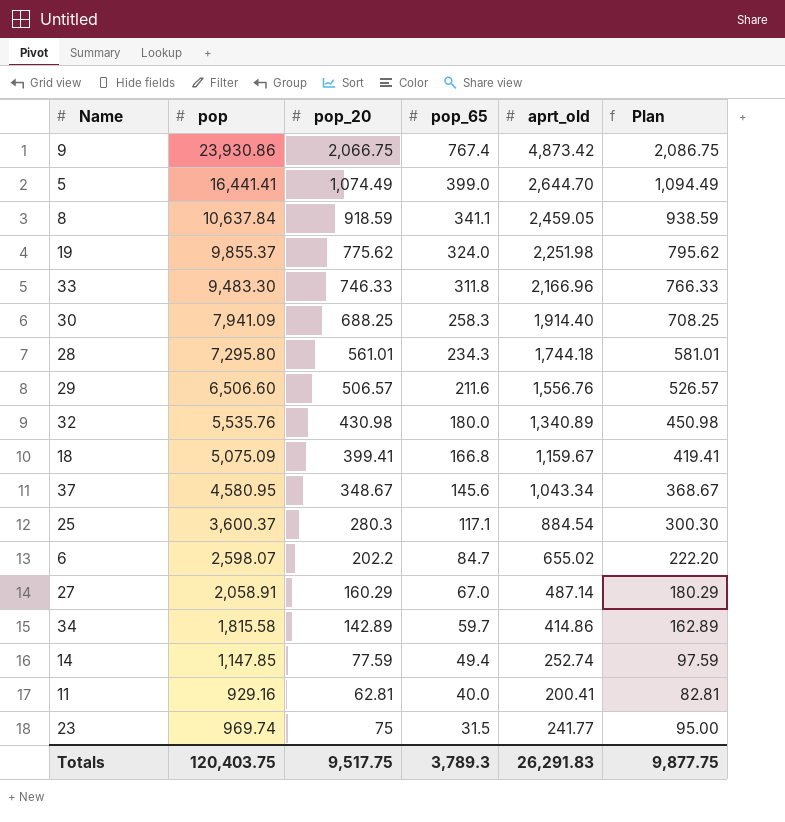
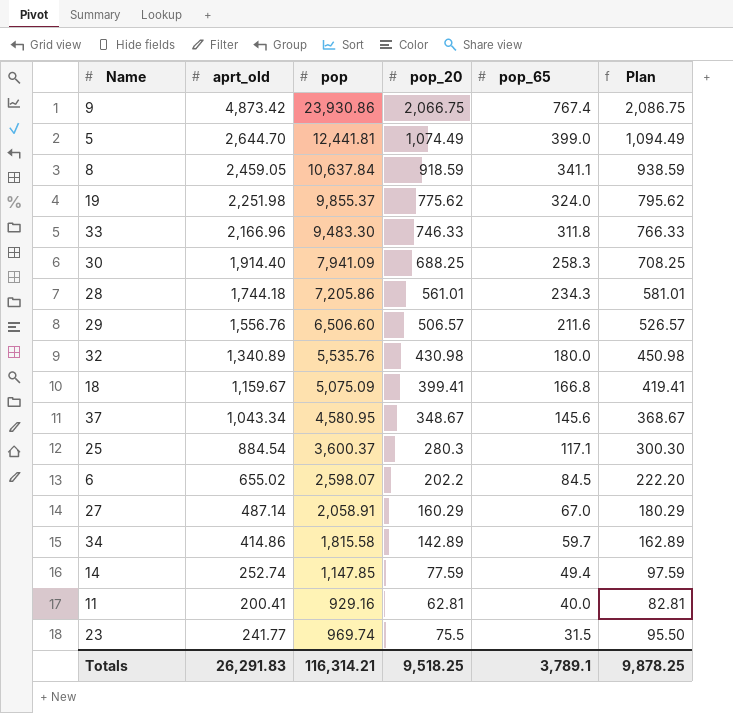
column aprt_old | position: 5 -> 2
5 | pop: 16,441.41 -> 12,441.81
28 | pop: 7,295.80 -> 7,205.86
6 | pop_65: 84.7 -> 84.5
23 | pop_20: 75 -> 75.5
23 | Plan: 95.00 -> 95.50
Totals | pop: 120,403.75 -> 116,314.21
Totals | pop_20: 9,517.75 -> 9,518.25
Totals | pop_65: 3,789.3 -> 3,789.1
Totals | Plan: 9,877.75 -> 9,878.25

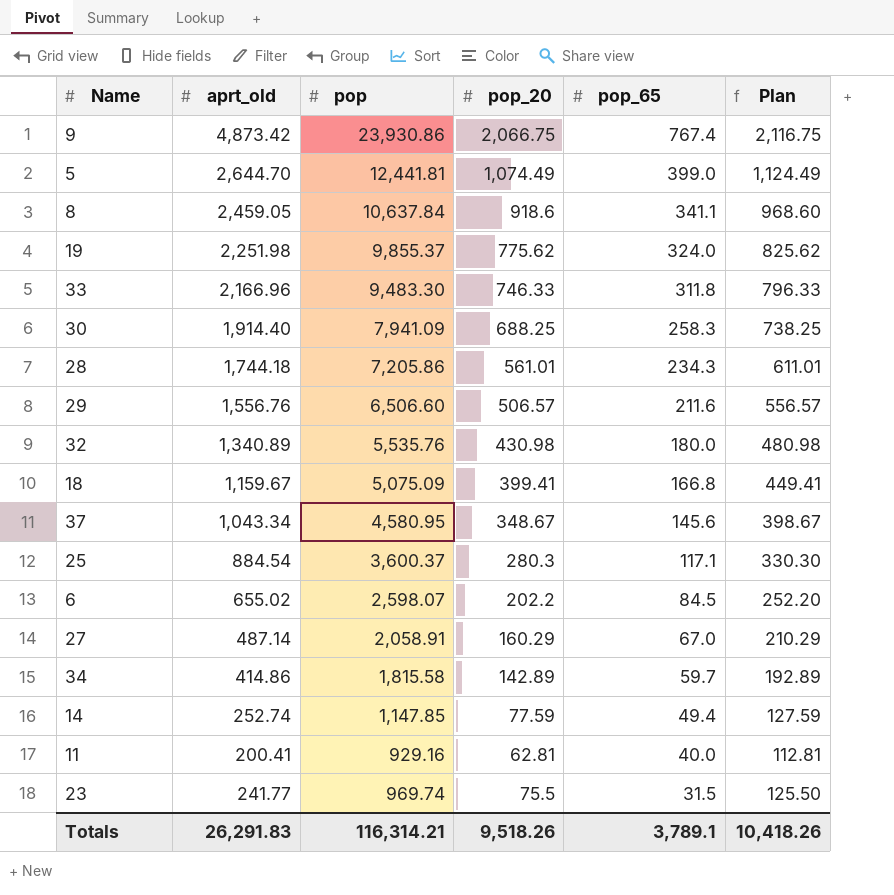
column Plan | formula: [pop_20] + 20 -> [pop_20] + 50
8 | pop_20: 918.59 -> 918.6
Totals | pop_20: 9,518.25 -> 9,518.26
Totals | Plan: 9,878.25 -> 10,418.26

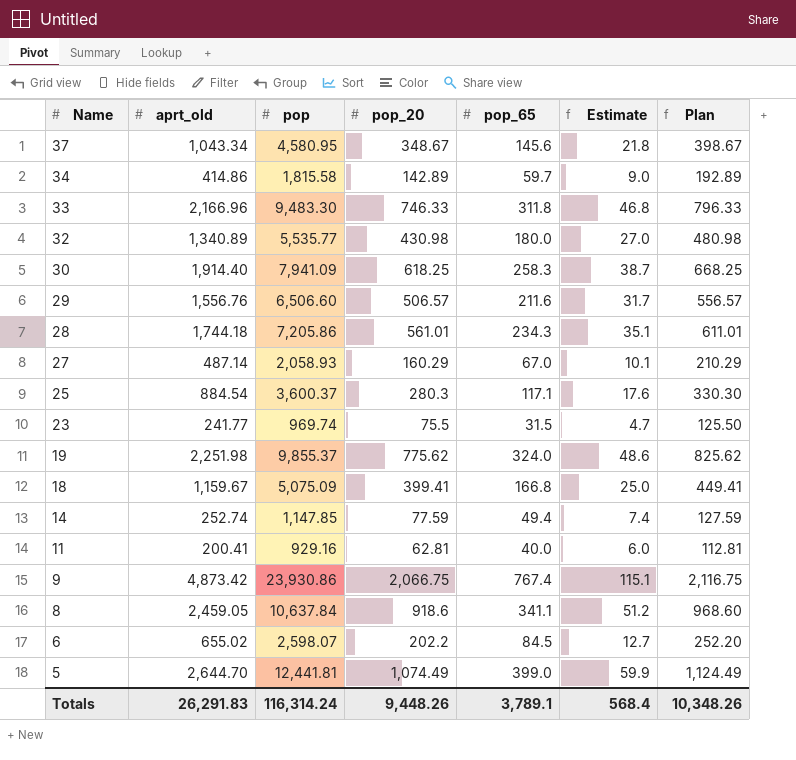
row order: pop_65 descending -> Name descending
column Estimate | formula: none -> [pop_65] * 0.15
32 | pop: 5,535.76 -> 5,535.77
30 | pop_20: 688.25 -> 618.25
30 | Plan: 738.25 -> 668.25
27 | pop: 2,058.91 -> 2,058.93
Totals | pop: 116,314.21 -> 116,314.24
Totals | pop_20: 9,518.26 -> 9,448.26
Totals | Plan: 10,418.26 -> 10,348.26

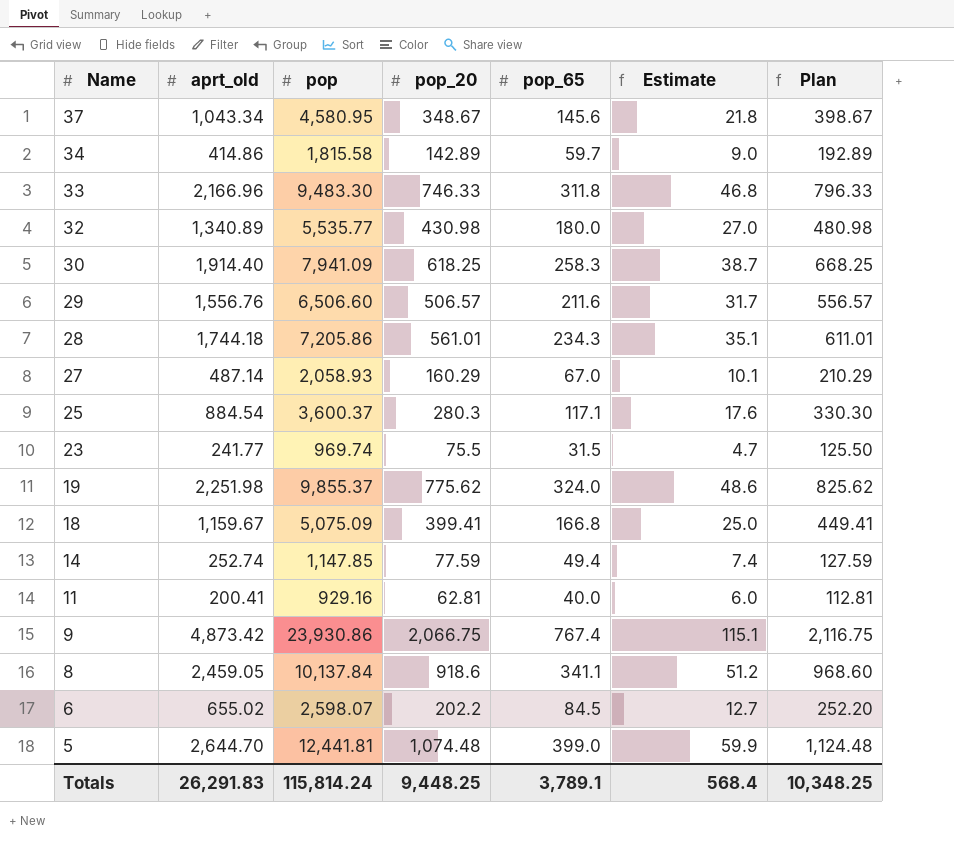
8 | pop: 10,637.84 -> 10,137.84
5 | pop_20: 1,074.49 -> 1,074.48
5 | Plan: 1,124.49 -> 1,124.48
Totals | pop: 116,314.24 -> 115,814.24
Totals | pop_20: 9,448.26 -> 9,448.25
Totals | Plan: 10,348.26 -> 10,348.25

